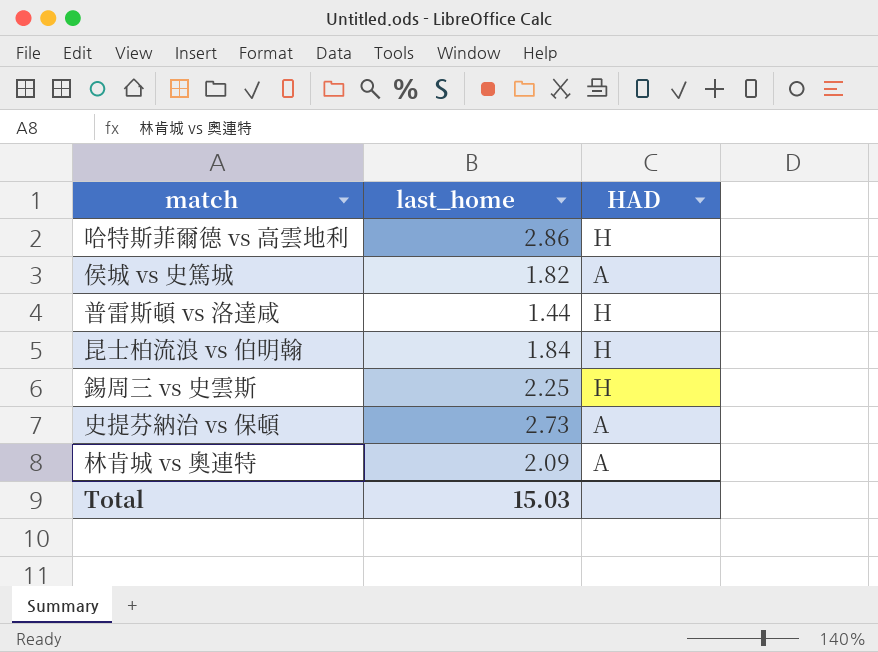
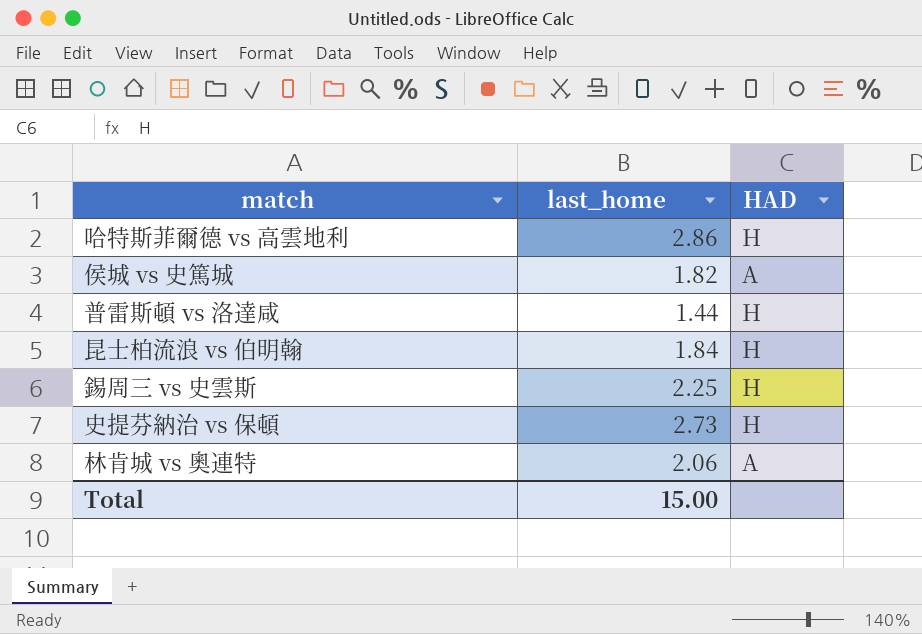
史提芬納治 vs 保頓 | HAD: A -> H
林肯城 vs 奧連特 | last_home: 2.09 -> 2.06
Total | last_home: 15.03 -> 15.00

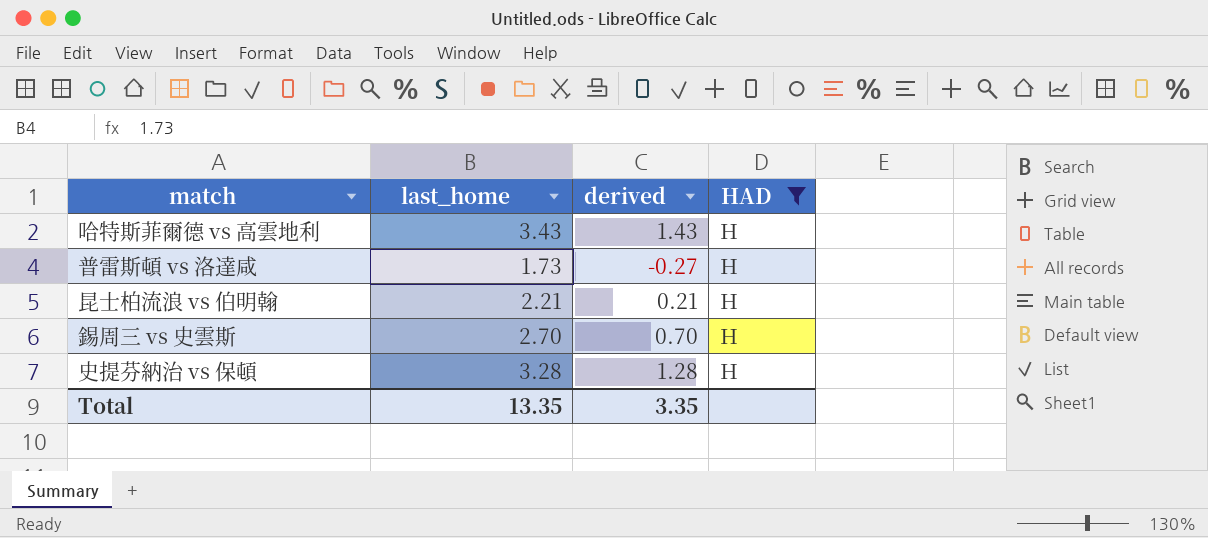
filter: none -> HAD = H
column derived | formula: none -> [last_home] - 2
哈特斯菲爾德 vs 高雲地利 | last_home: 2.86 -> 3.43
普雷斯頓 vs 洛達咸 | last_home: 1.44 -> 1.73
昆士柏流浪 vs 伯明翰 | last_home: 1.84 -> 2.21
錫周三 vs 史雲斯 | last_home: 2.25 -> 2.70
史提芬納治 vs 保頓 | last_home: 2.73 -> 3.28
Total | last_home: 15.00 -> 13.35

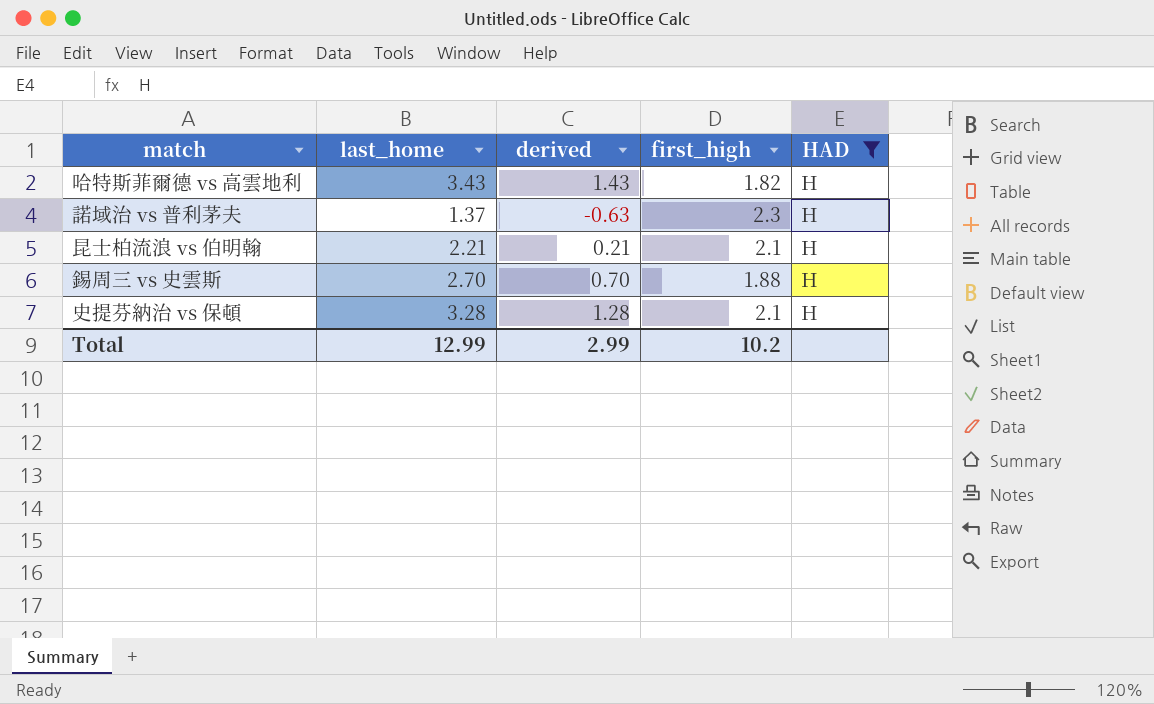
column first_high | position: none -> 4
row 普雷斯頓 vs 洛達咸: 1.73 | -0.27 | H -> none
row 諾域治 vs 普利茅夫: none -> 1.37 | -0.63 | 2.3 | H
Total | last_home: 13.35 -> 12.99
Total | derived: 3.35 -> 2.99

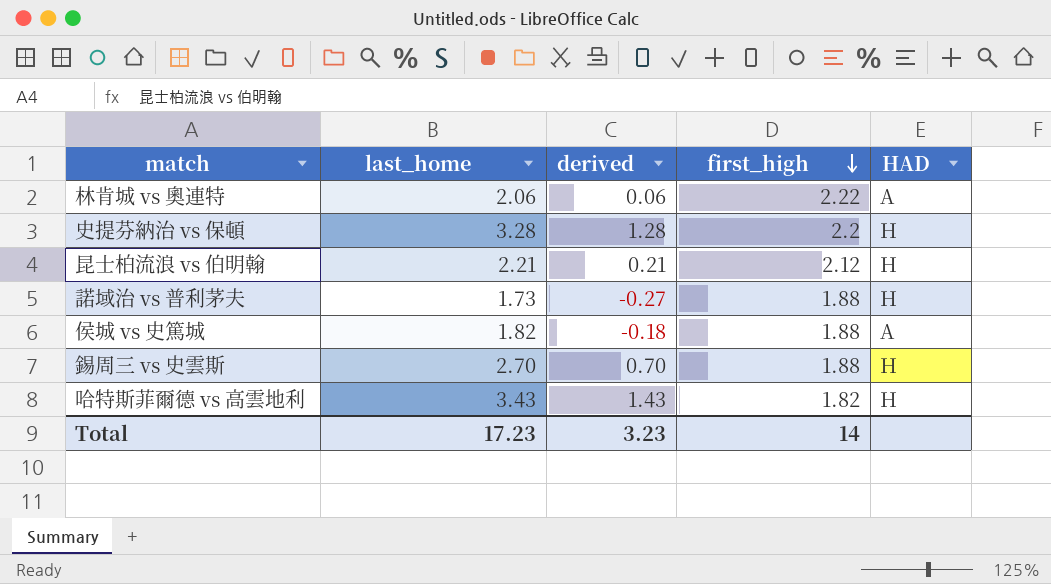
filter: HAD = H -> none
row order: none -> first_high descending
史提芬納治 vs 保頓 | first_high: 2.1 -> 2.2
昆士柏流浪 vs 伯明翰 | first_high: 2.1 -> 2.12
諾域治 vs 普利茅夫 | last_home: 1.37 -> 1.73
諾域治 vs 普利茅夫 | derived: -0.63 -> -0.27
諾域治 vs 普利茅夫 | first_high: 2.3 -> 1.88
Total | last_home: 12.99 -> 17.23
Total | derived: 2.99 -> 3.23
Total | first_high: 10.2 -> 14

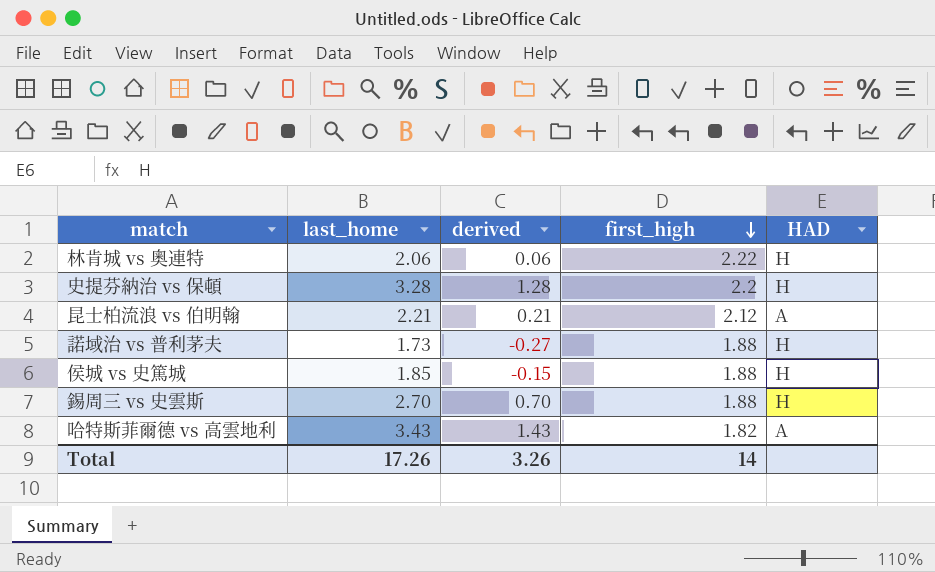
林肯城 vs 奧連特 | HAD: A -> H
昆士柏流浪 vs 伯明翰 | HAD: H -> A
侯城 vs 史篤城 | last_home: 1.82 -> 1.85
侯城 vs 史篤城 | derived: -0.18 -> -0.15
侯城 vs 史篤城 | HAD: A -> H
哈特斯菲爾德 vs 高雲地利 | HAD: H -> A
Total | last_home: 17.23 -> 17.26
Total | derived: 3.23 -> 3.26

